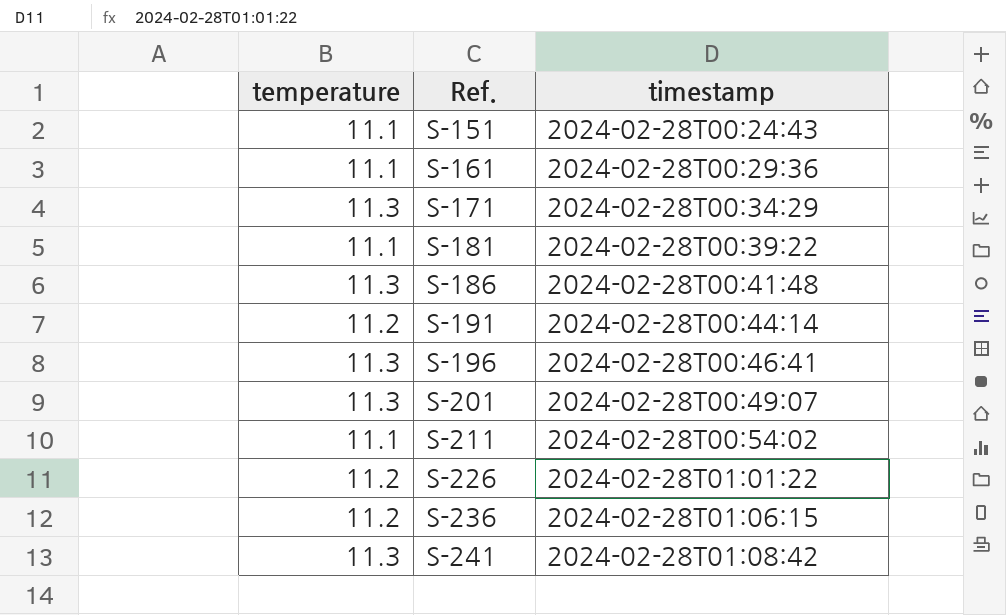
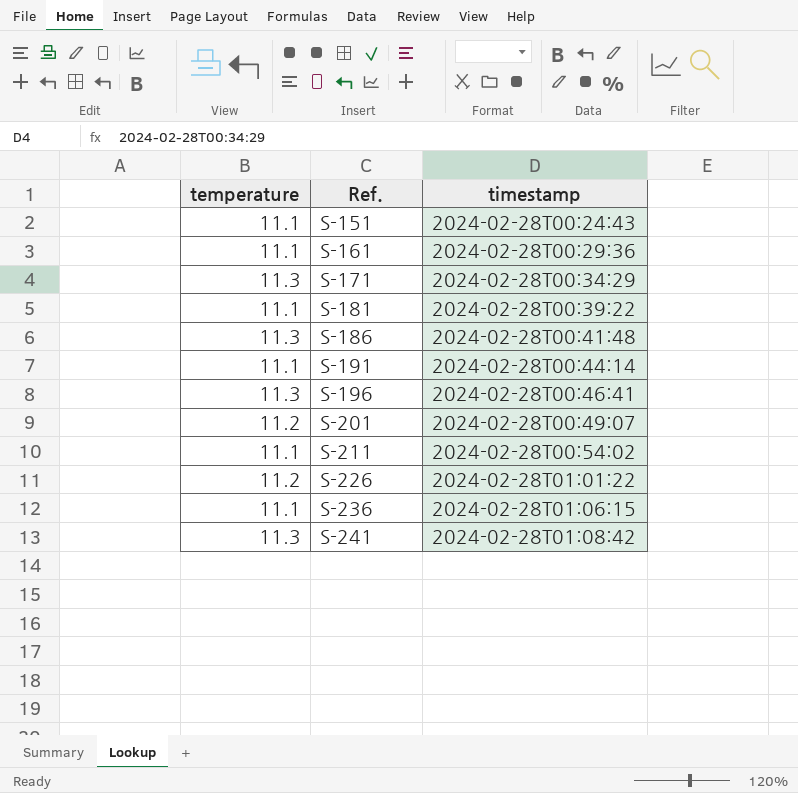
S-191 | temperature: 11.2 -> 11.1
S-201 | temperature: 11.3 -> 11.2
S-236 | temperature: 11.2 -> 11.1

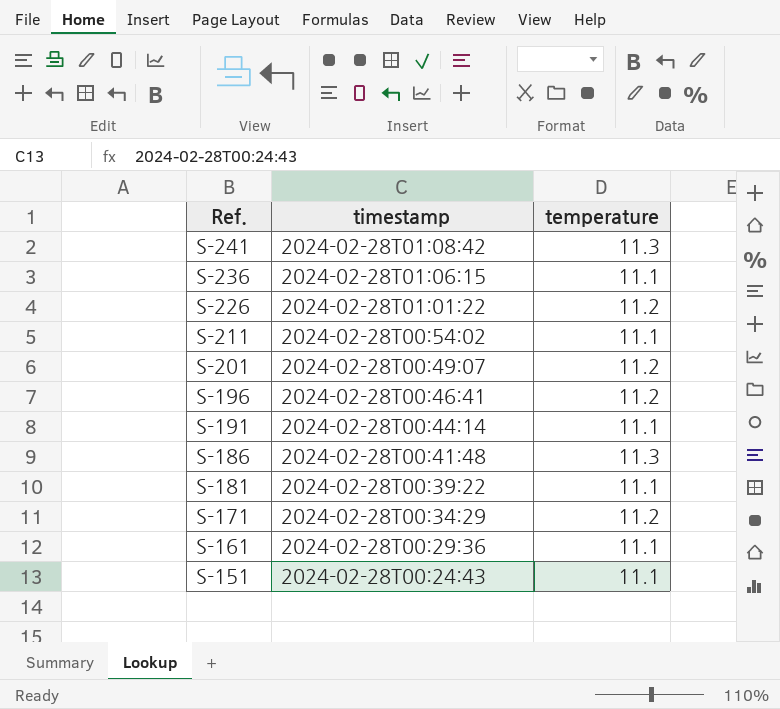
row order: Ref. ascending -> Ref. descending
column temperature | position: 1 -> 3
S-196 | temperature: 11.3 -> 11.2
S-171 | temperature: 11.3 -> 11.2

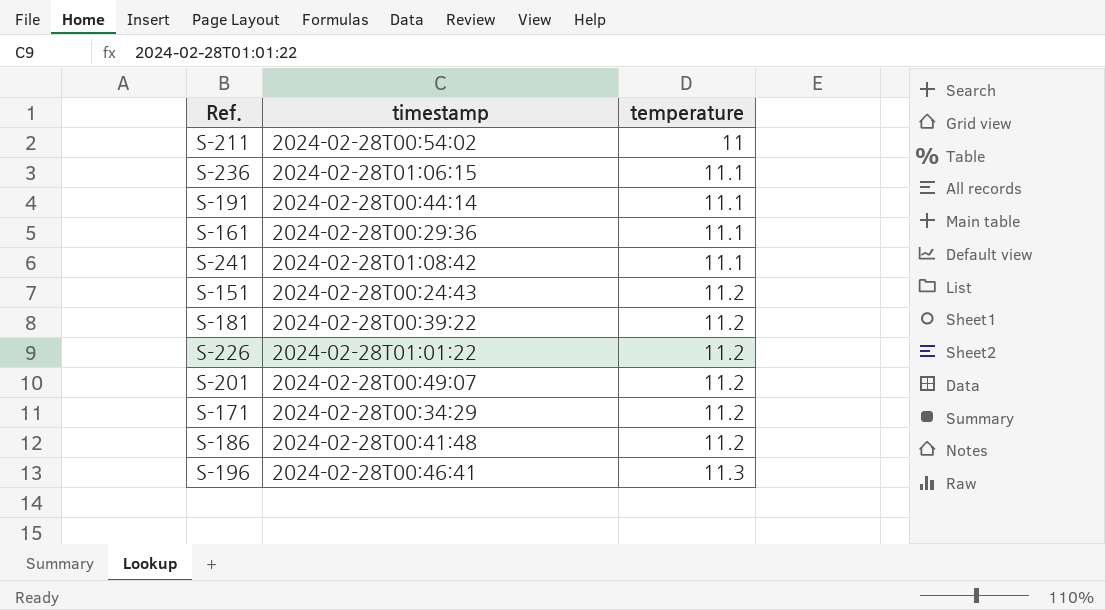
row order: Ref. descending -> temperature ascending
S-211 | temperature: 11.1 -> 11
S-241 | temperature: 11.3 -> 11.1
S-151 | temperature: 11.1 -> 11.2
S-181 | temperature: 11.1 -> 11.2
S-186 | temperature: 11.3 -> 11.2
S-196 | temperature: 11.2 -> 11.3

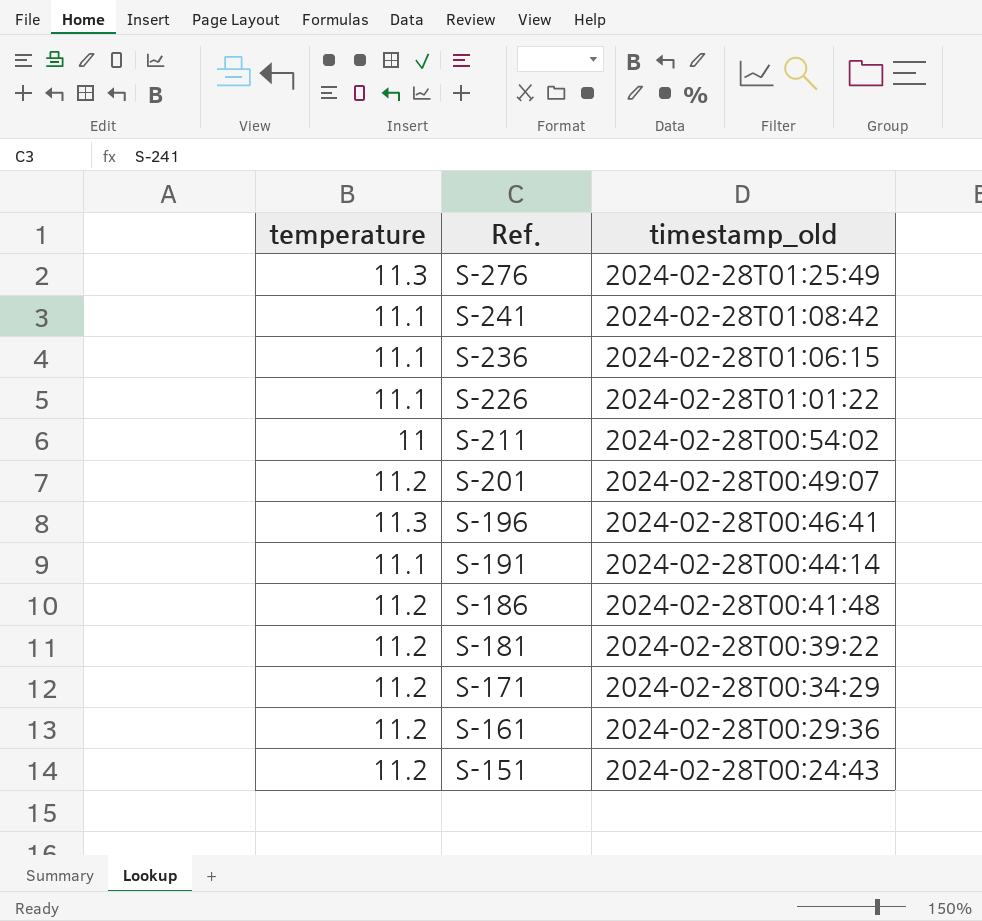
row order: temperature ascending -> Ref. descending
column temperature | position: 3 -> 1
column name: timestamp -> timestamp_old
row S-276: none -> 11.3 | 2024-02-28T01:25:49
S-226 | temperature: 11.2 -> 11.1
S-161 | temperature: 11.1 -> 11.2

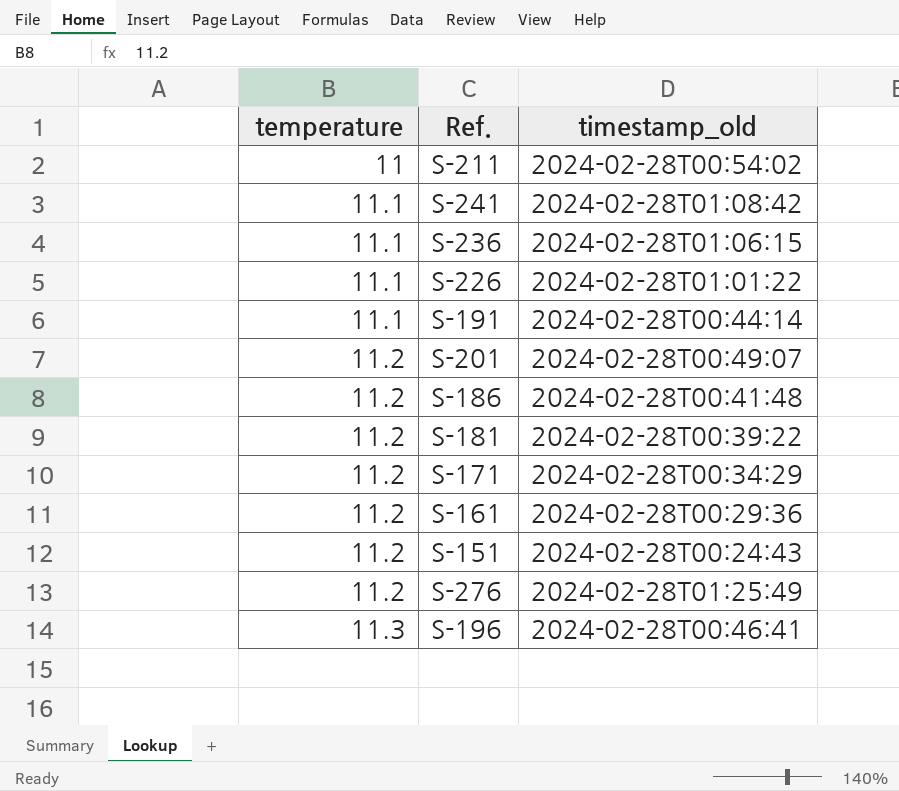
row order: Ref. descending -> temperature ascending
S-276 | temperature: 11.3 -> 11.2

